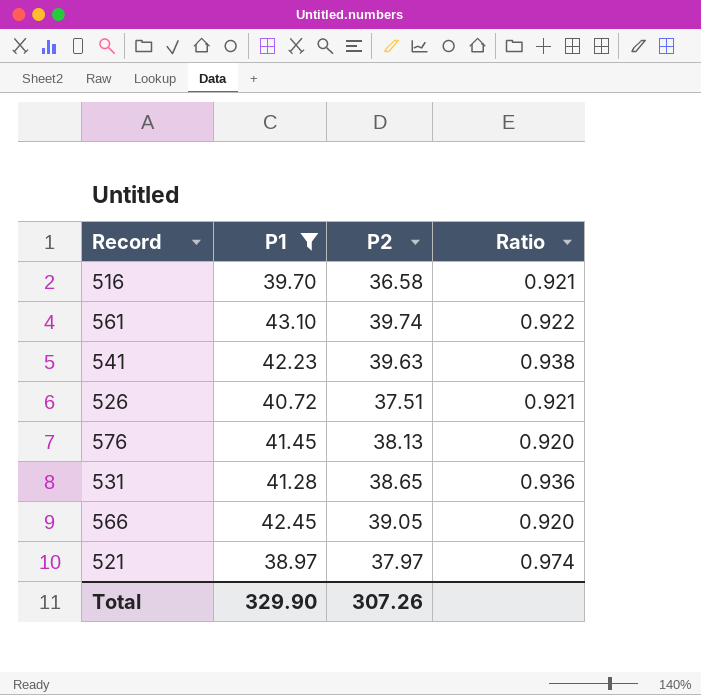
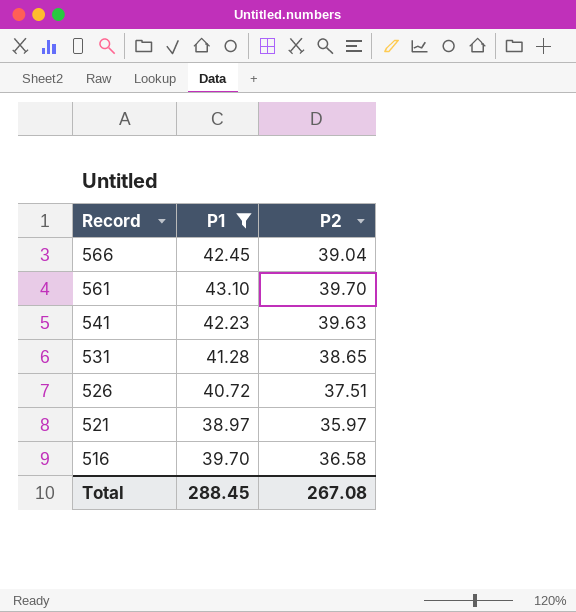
row order: none -> Record descending
column Ratio | formula: [P2] / [P1] -> none
row 576: 41.45 | 38.13 | 0.920 -> none
566 | P2: 39.05 -> 39.04
561 | P2: 39.74 -> 39.70
521 | P2: 37.97 -> 35.97
Total | P1: 329.90 -> 288.45
Total | P2: 307.26 -> 267.08

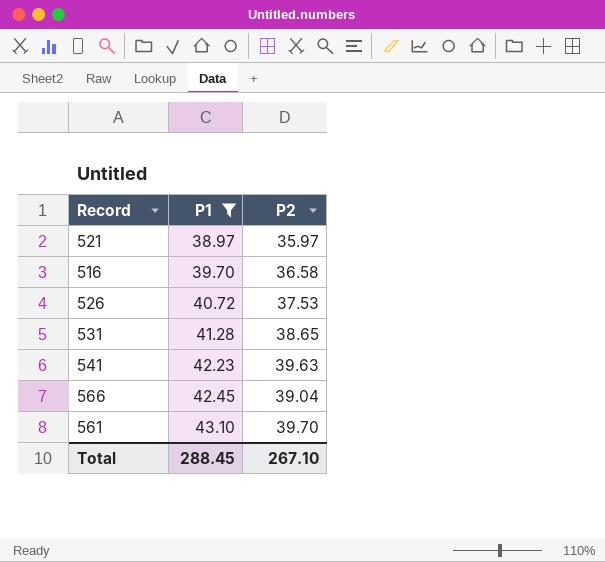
row order: Record descending -> P1 ascending
526 | P2: 37.51 -> 37.53
Total | P2: 267.08 -> 267.10

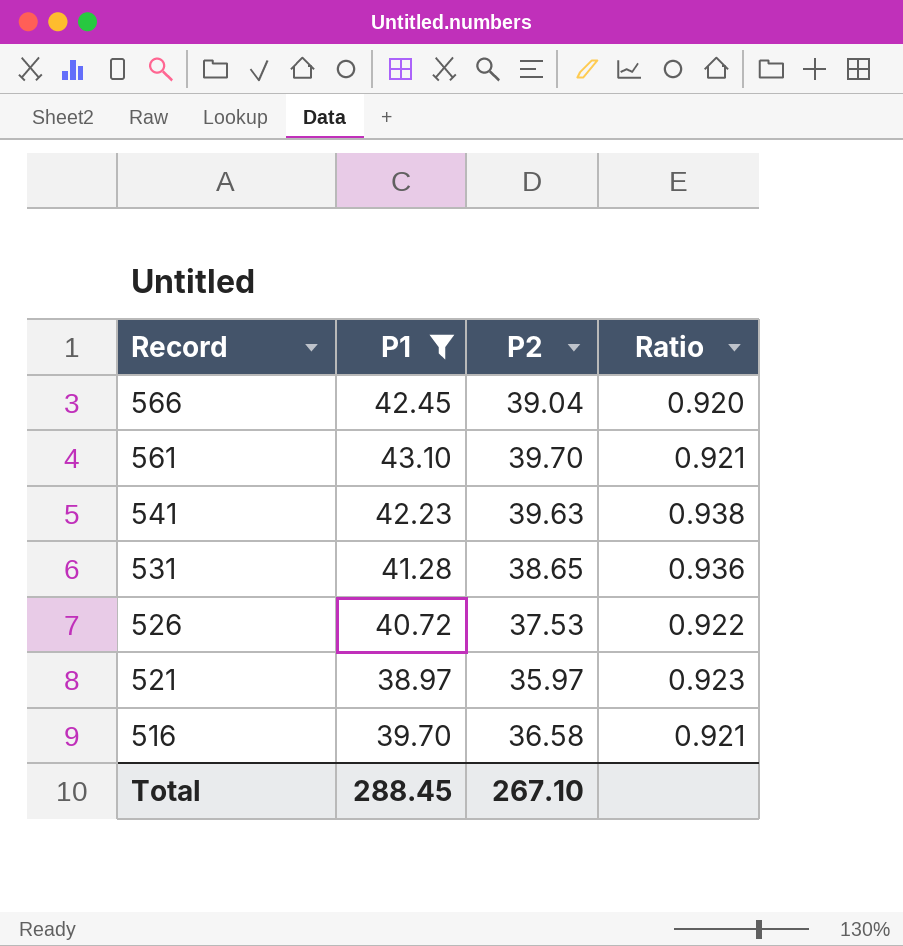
row order: P1 ascending -> Record descending
column Ratio | formula: none -> [P2] / [P1]

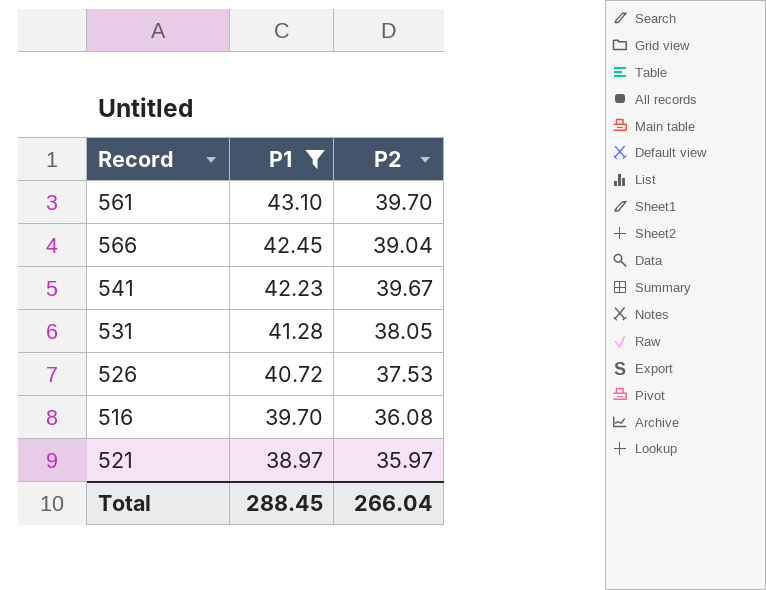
row order: Record descending -> P1 descending
column Ratio | formula: [P2] / [P1] -> none
541 | P2: 39.63 -> 39.67
531 | P2: 38.65 -> 38.05
516 | P2: 36.58 -> 36.08
Total | P2: 267.10 -> 266.04

